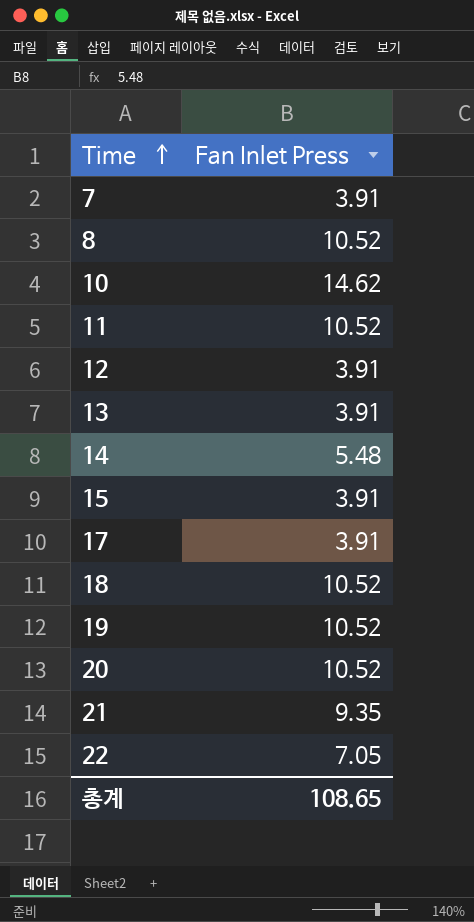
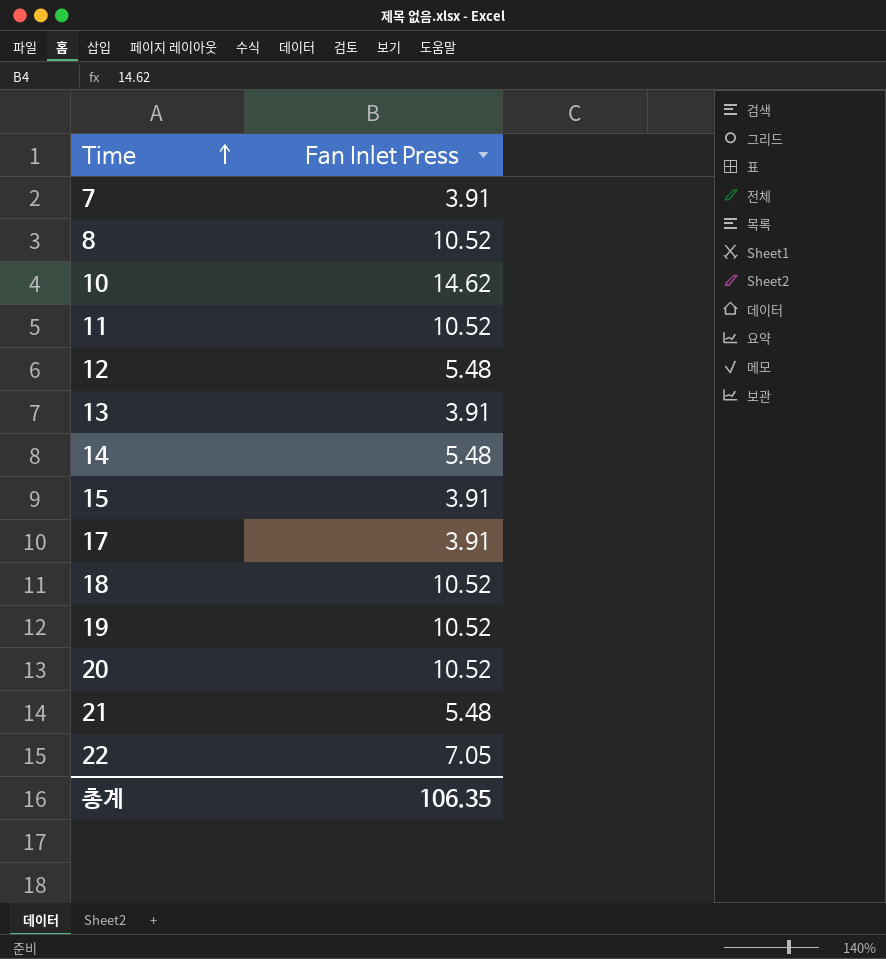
12 | Fan Inlet Press: 3.91 -> 5.48
21 | Fan Inlet Press: 9.35 -> 5.48
총계 | Fan Inlet Press: 108.65 -> 106.35

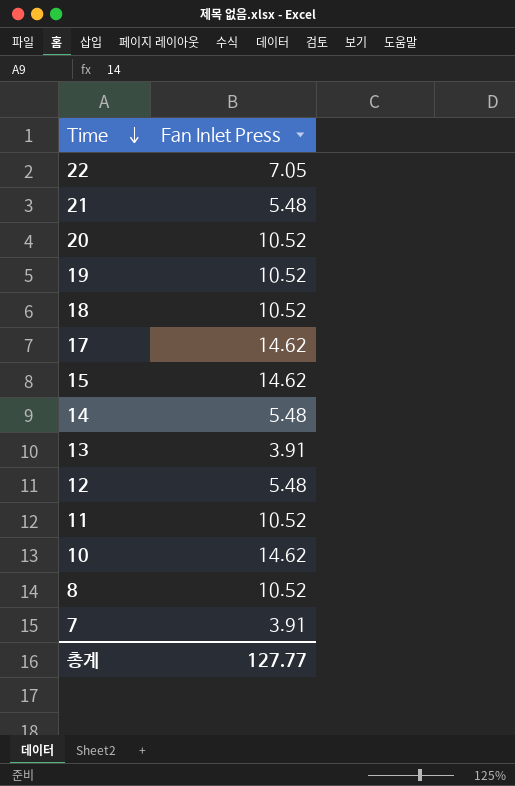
row order: Time ascending -> Time descending
17 | Fan Inlet Press: 3.91 -> 14.62
15 | Fan Inlet Press: 3.91 -> 14.62
총계 | Fan Inlet Press: 106.35 -> 127.77

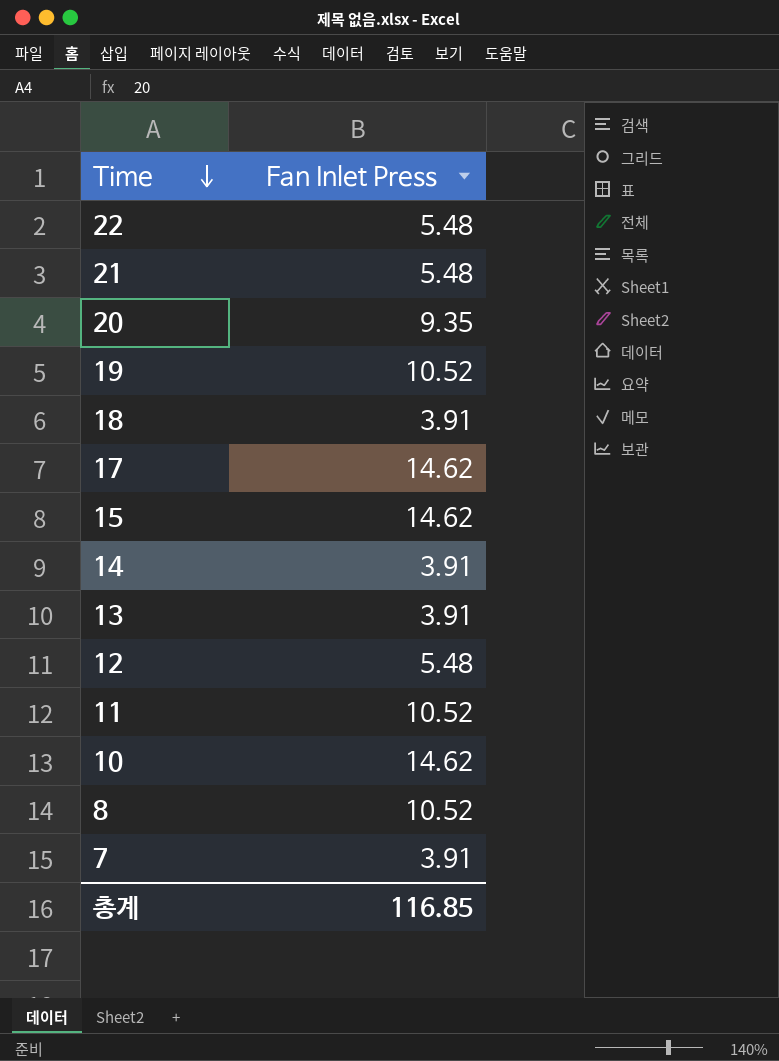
22 | Fan Inlet Press: 7.05 -> 5.48
20 | Fan Inlet Press: 10.52 -> 9.35
18 | Fan Inlet Press: 10.52 -> 3.91
14 | Fan Inlet Press: 5.48 -> 3.91
총계 | Fan Inlet Press: 127.77 -> 116.85

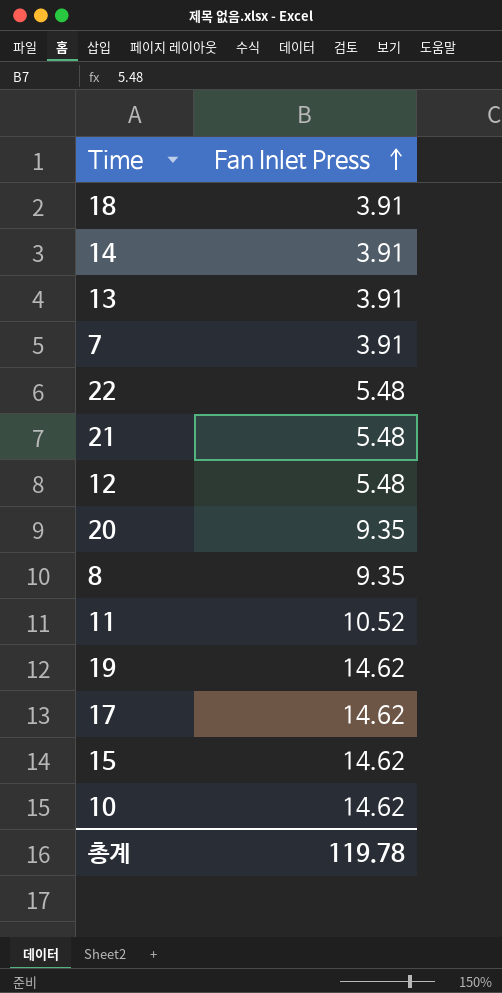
row order: Time descending -> Fan Inlet Press ascending
8 | Fan Inlet Press: 10.52 -> 9.35
19 | Fan Inlet Press: 10.52 -> 14.62
총계 | Fan Inlet Press: 116.85 -> 119.78

